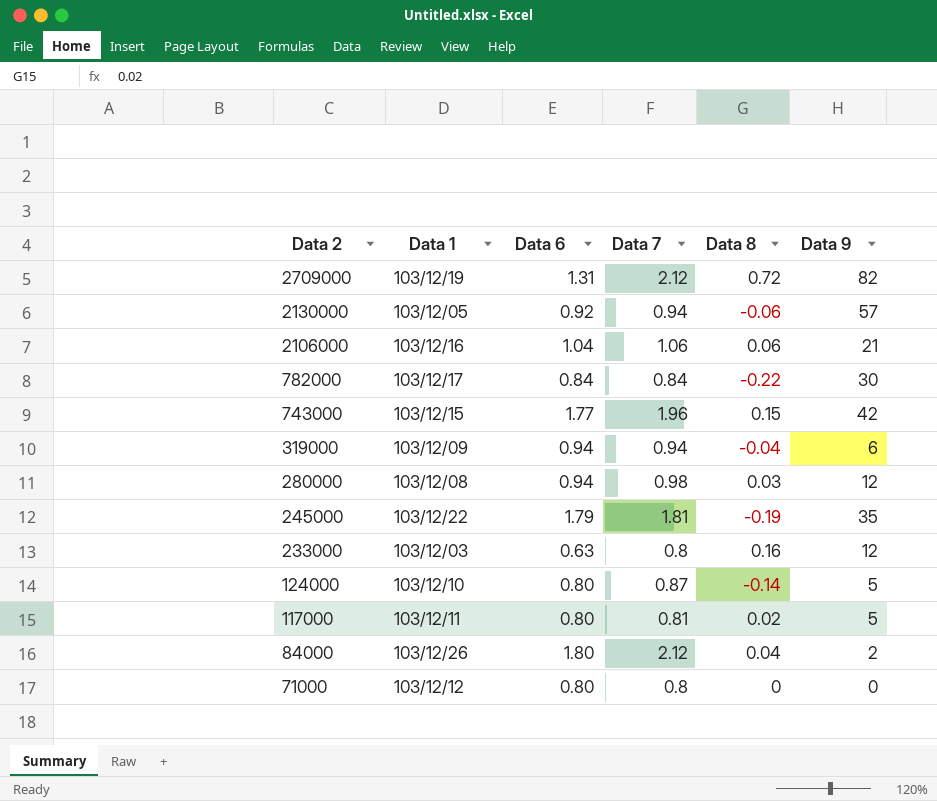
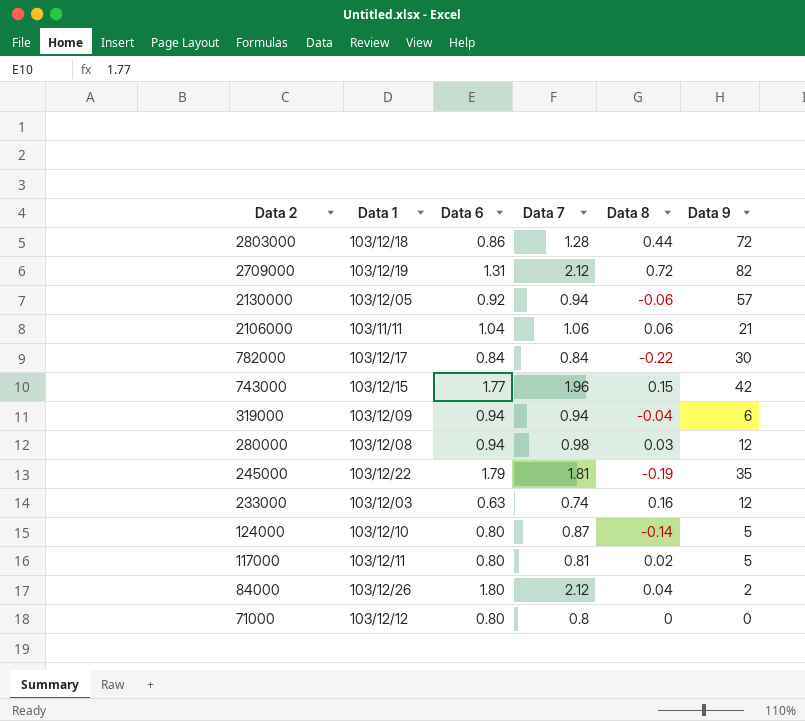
row 2803000: none -> 103/12/18 | 0.86 | 1.28 | 0.44 | 72
2106000 | Data 1: 103/12/16 -> 103/11/11
233000 | Data 7: 0.8 -> 0.74

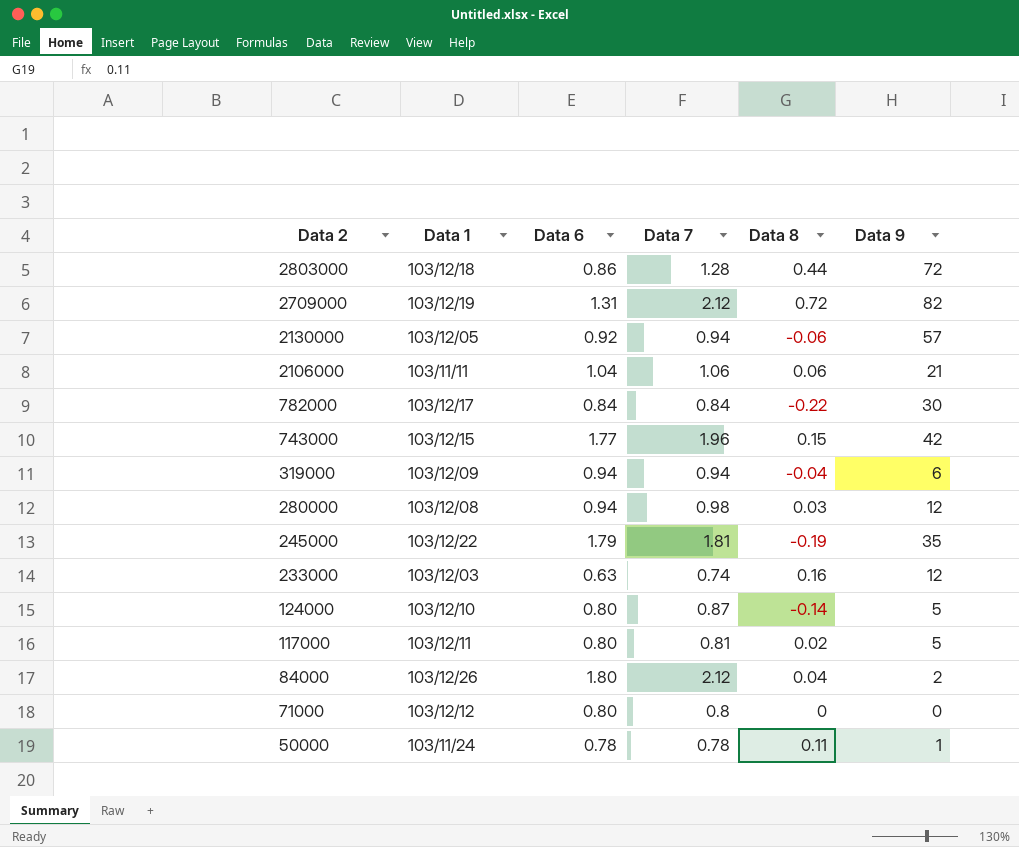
row 50000: none -> 103/11/24 | 0.78 | 0.78 | 0.11 | 1

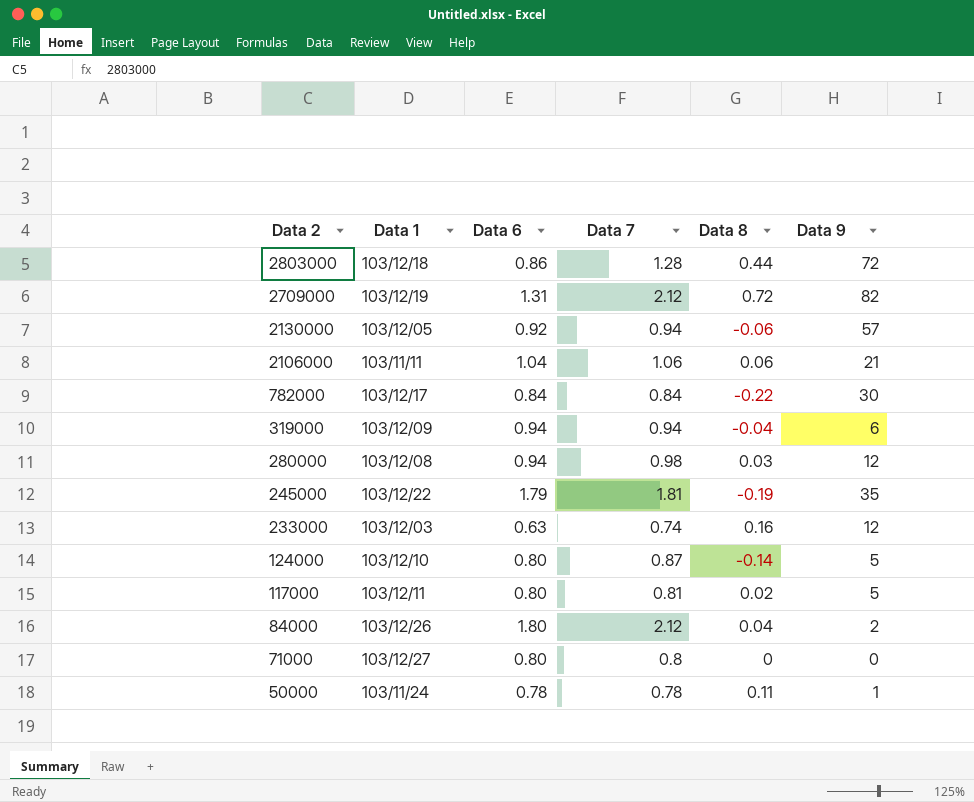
row 743000: 103/12/15 | 1.77 | 1.96 | 0.15 | 42 -> none
71000 | Data 1: 103/12/12 -> 103/12/27

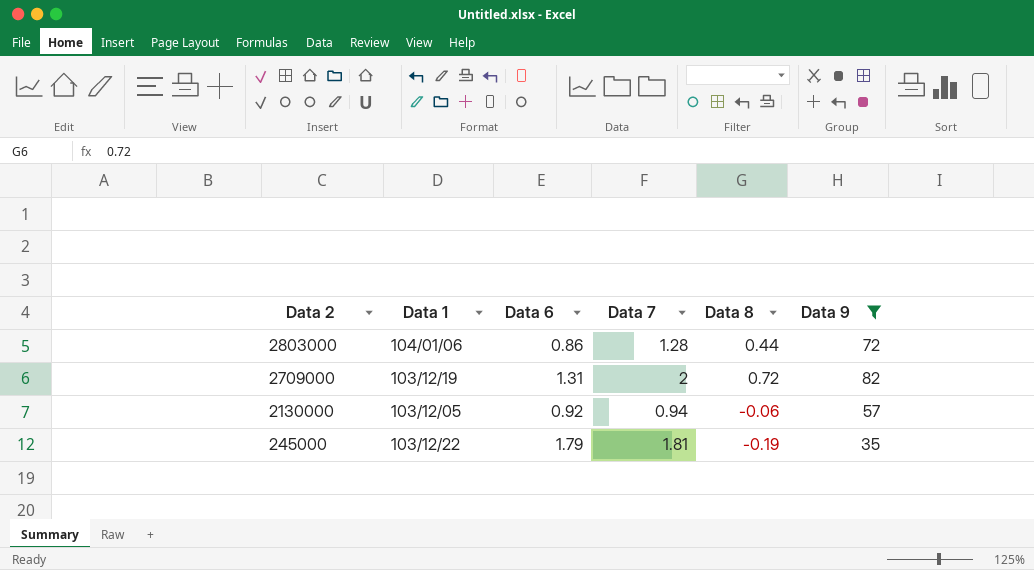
filter: none -> Data 9 >= 35
2803000 | Data 1: 103/12/18 -> 104/01/06
2709000 | Data 7: 2.12 -> 2

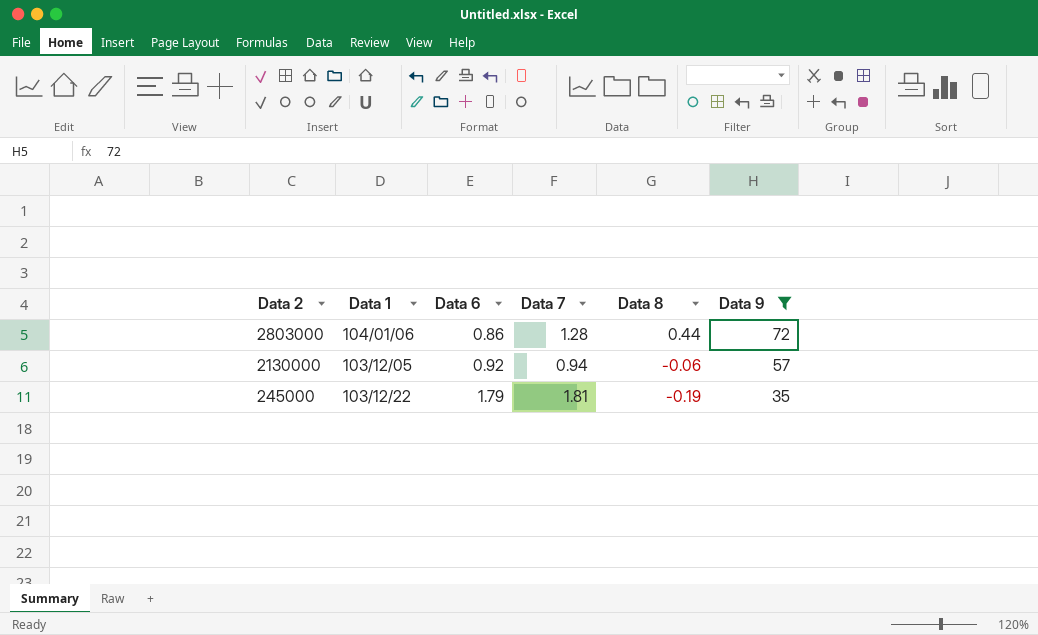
row 2709000: 103/12/19 | 1.31 | 2 | 0.72 | 82 -> none

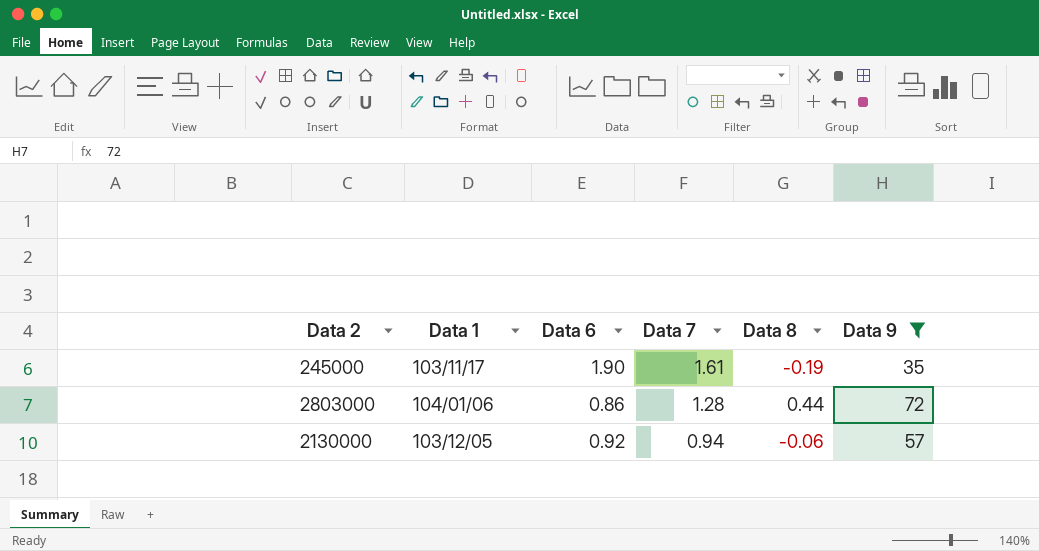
row order: Data 2 descending -> Data 7 descending
245000 | Data 1: 103/12/22 -> 103/11/17
245000 | Data 6: 1.79 -> 1.90
245000 | Data 7: 1.81 -> 1.61

